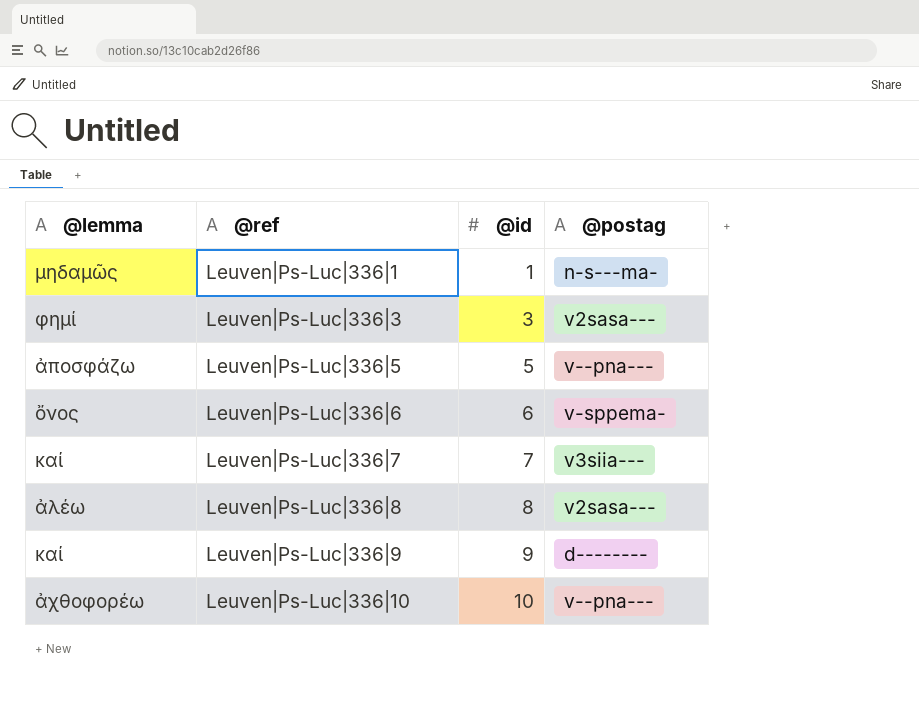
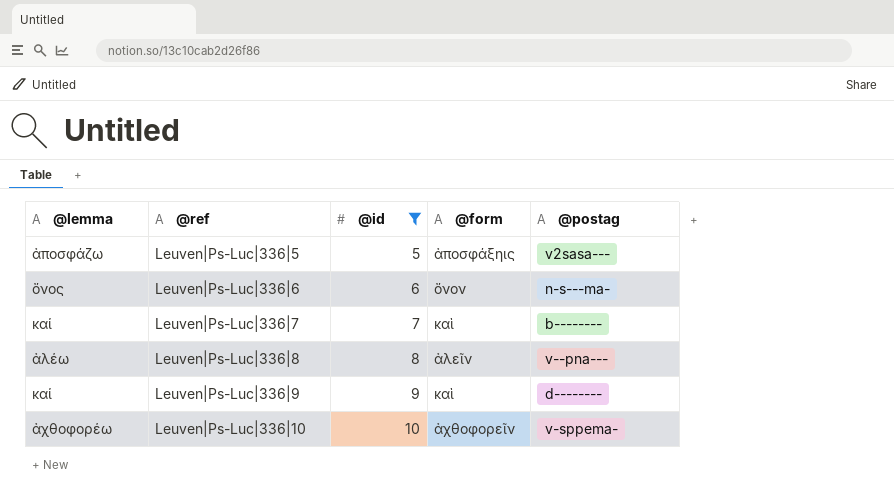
filter: none -> @id >= 5
column @form | position: none -> 4
Leuven|Ps-Luc|336|5 | @postag: v--pna--- -> v2sasa---
Leuven|Ps-Luc|336|6 | @postag: v-sppema- -> n-s---ma-
Leuven|Ps-Luc|336|7 | @postag: v3siia--- -> b--------
Leuven|Ps-Luc|336|8 | @postag: v2sasa--- -> v--pna---
Leuven|Ps-Luc|336|10 | @postag: v--pna--- -> v-sppema-

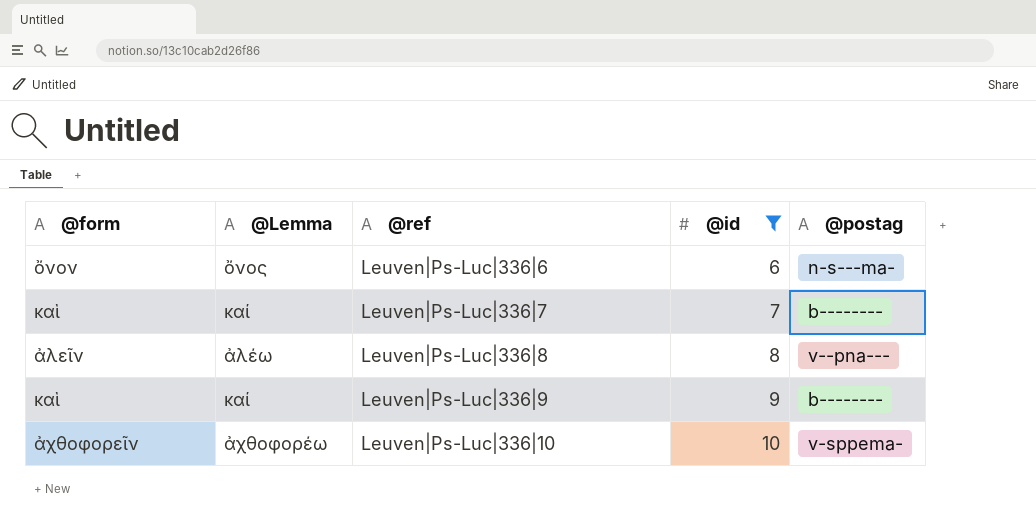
column @form | position: 4 -> 1
column name: @lemma -> @Lemma
row Leuven|Ps-Luc|336|5: ἀποσφάζω | 5 | ἀποσφάξηις | v2sasa--- -> none
Leuven|Ps-Luc|336|9 | @postag: d-------- -> b--------

